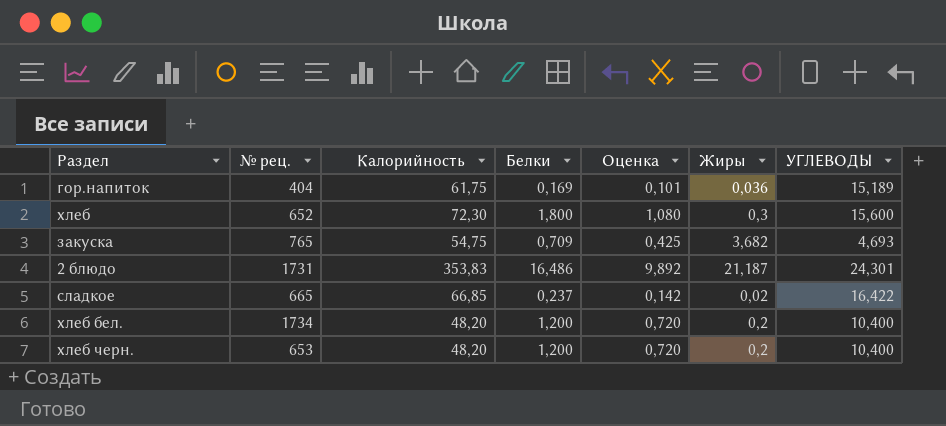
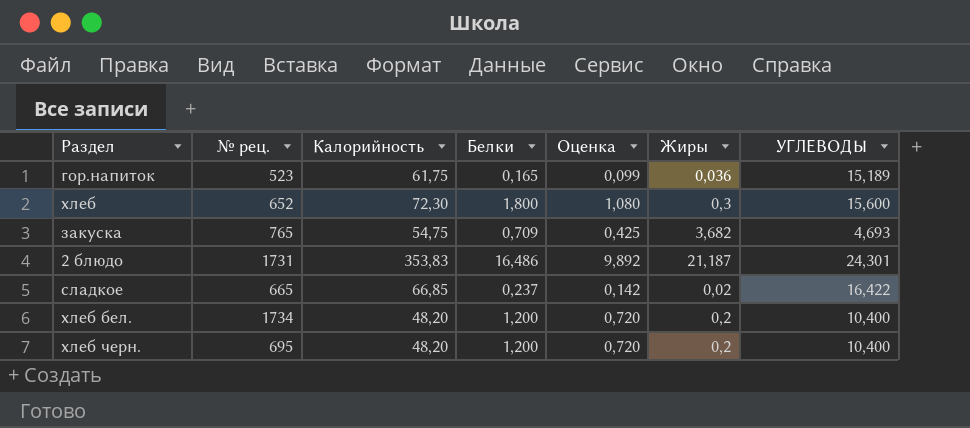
гор.напиток | № рец.: 404 -> 523
гор.напиток | Белки: 0,169 -> 0,165
гор.напиток | Оценка: 0,101 -> 0,099
хлеб черн. | № рец.: 653 -> 695

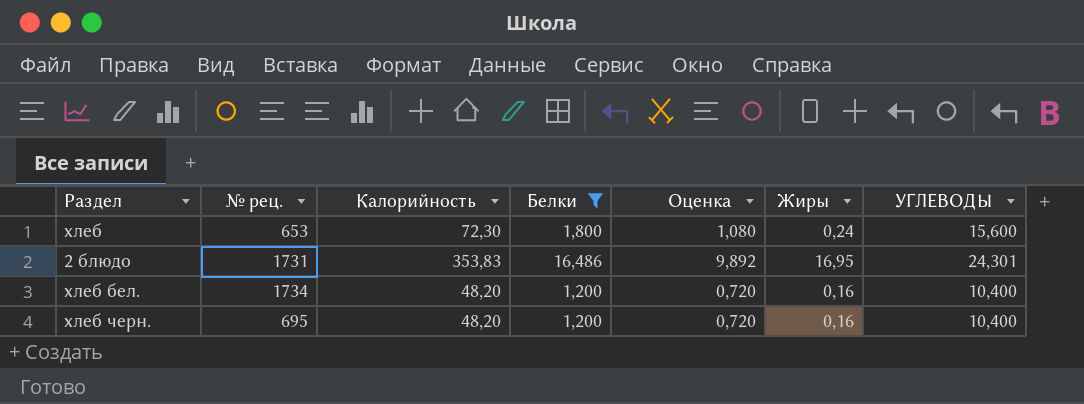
filter: none -> Белки >= 1,200
хлеб | № рец.: 652 -> 653
хлеб | Жиры: 0,3 -> 0,24
2 блюдо | Жиры: 21,187 -> 16,95
хлеб бел. | Жиры: 0,2 -> 0,16
хлеб черн. | Жиры: 0,2 -> 0,16

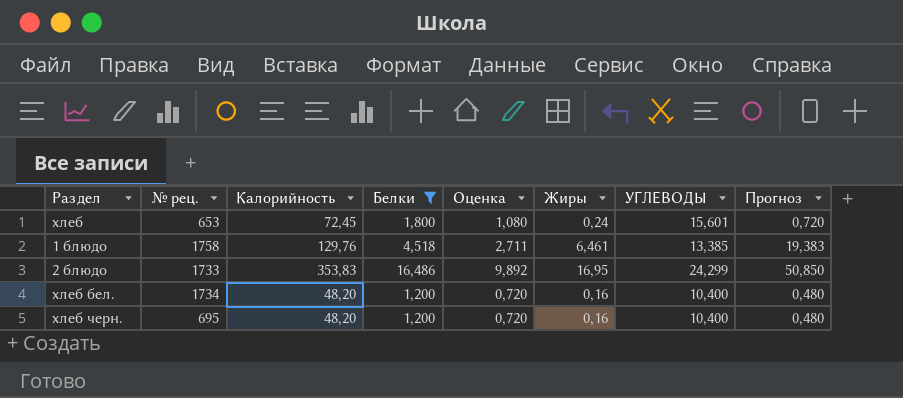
column Прогноз | formula: none -> [Жиры] * 3
хлеб | Калорийность: 72,30 -> 72,45
хлеб | УГЛЕВОДЫ: 15,600 -> 15,601
row 1 блюдо: none -> 1758 | 129,76 | 4,518 | 2,711 | 6,461 | 13,385 | 19,383
2 блюдо | № рец.: 1731 -> 1733
2 блюдо | УГЛЕВОДЫ: 24,301 -> 24,299

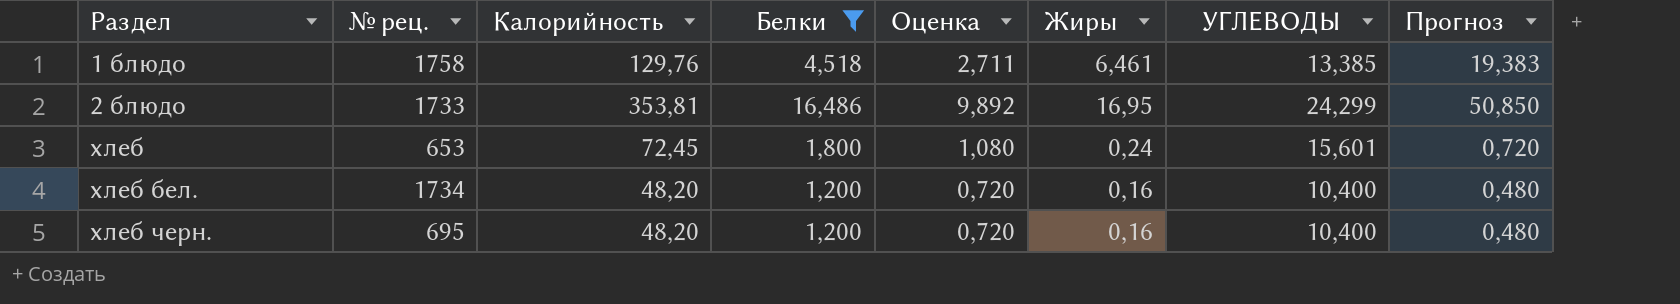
row order: none -> Раздел ascending
2 блюдо | Калорийность: 353,83 -> 353,81

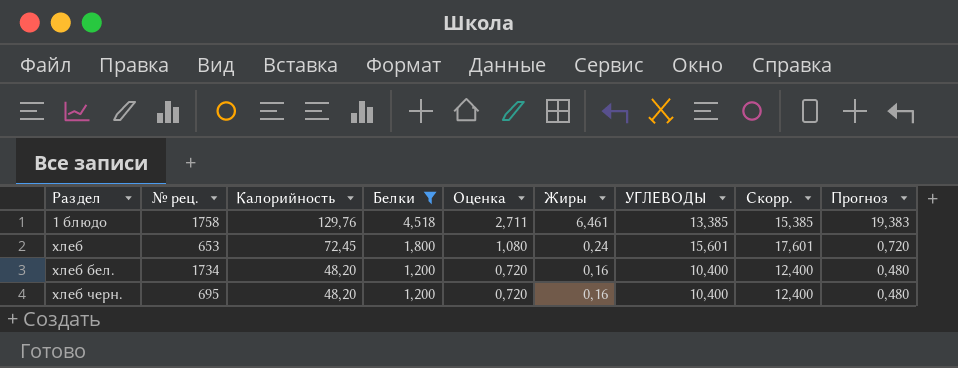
column Скорр. | formula: none -> [УГЛЕВОДЫ] + 2
row 2 блюдо: 1733 | 353,81 | 16,486 | 9,892 | 16,95 | 24,299 | 50,850 -> none

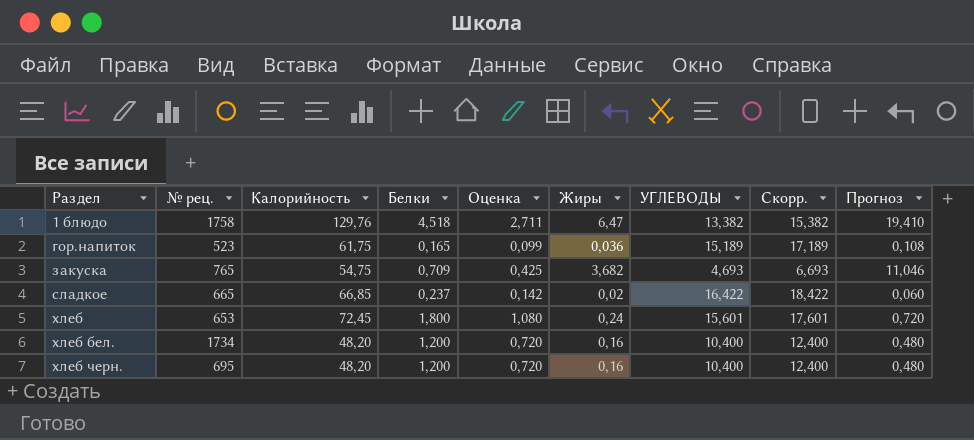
filter: Белки >= 1,200 -> none
1 блюдо | Жиры: 6,461 -> 6,47
1 блюдо | УГЛЕВОДЫ: 13,385 -> 13,382
1 блюдо | Скорр.: 15,385 -> 15,382
1 блюдо | Прогноз: 19,383 -> 19,410

